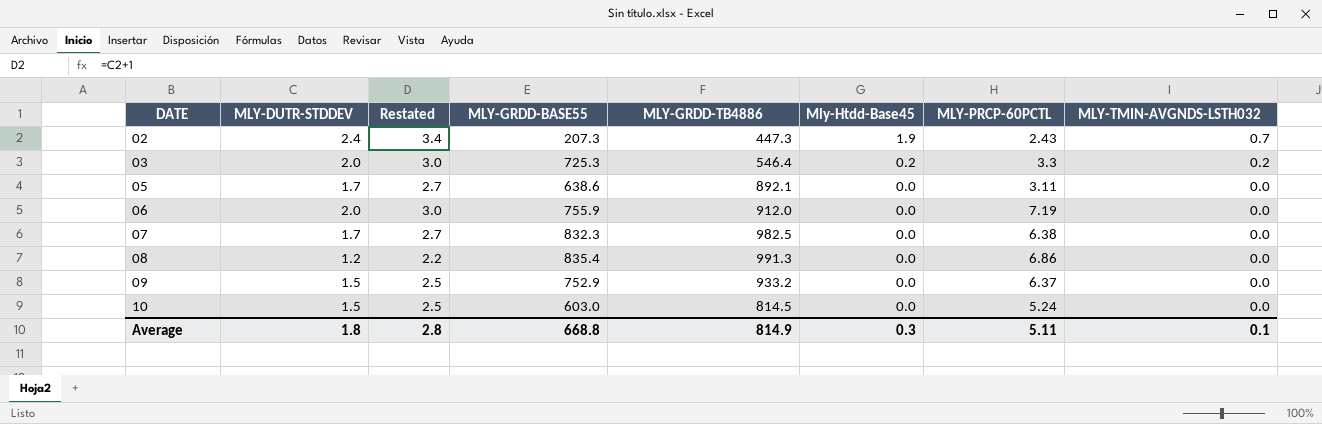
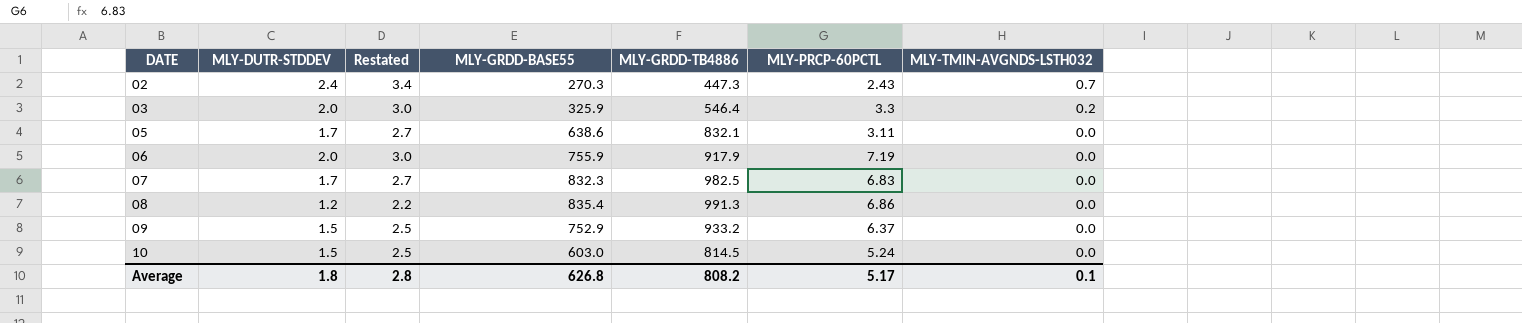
column Mly-Htdd-Base45 | position: 6 -> none
02 | MLY-GRDD-BASE55: 207.3 -> 270.3
03 | MLY-GRDD-BASE55: 725.3 -> 325.9
05 | MLY-GRDD-TB4886: 892.1 -> 832.1
06 | MLY-GRDD-TB4886: 912.0 -> 917.9
07 | MLY-PRCP-60PCTL: 6.38 -> 6.83
Average | MLY-GRDD-BASE55: 668.8 -> 626.8
Average | MLY-GRDD-TB4886: 814.9 -> 808.2
Average | MLY-PRCP-60PCTL: 5.11 -> 5.17

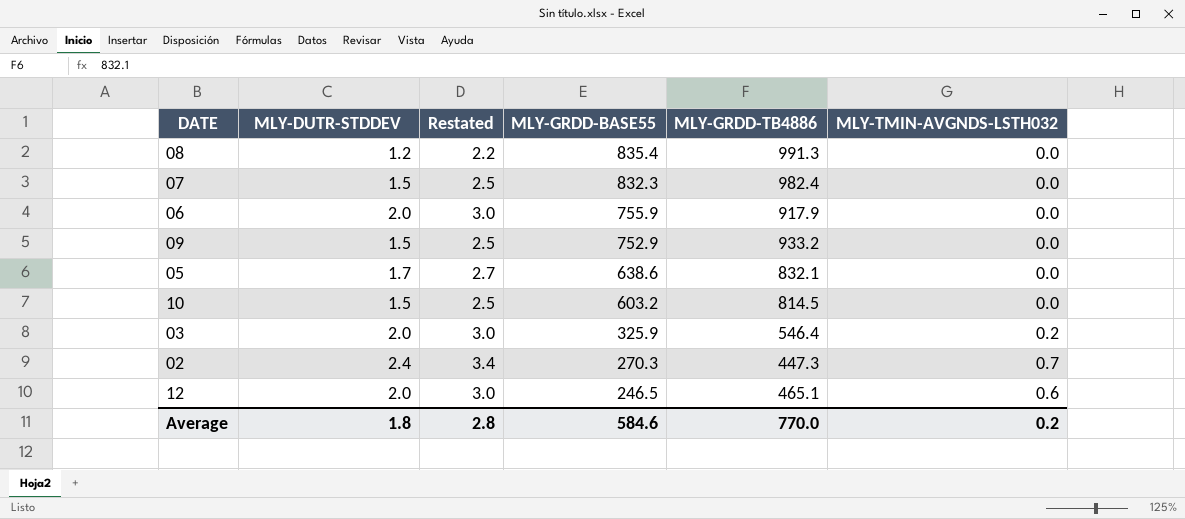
row order: DATE ascending -> MLY-GRDD-BASE55 descending
column MLY-PRCP-60PCTL | position: 6 -> none
07 | MLY-DUTR-STDDEV: 1.7 -> 1.5
07 | Restated: 2.7 -> 2.5
07 | MLY-GRDD-TB4886: 982.5 -> 982.4
10 | MLY-GRDD-BASE55: 603.0 -> 603.2
row 12: none -> 2.0 | 3.0 | 246.5 | 465.1 | 0.6
Average | MLY-GRDD-BASE55: 626.8 -> 584.6
Average | MLY-GRDD-TB4886: 808.2 -> 770.0
Average | MLY-TMIN-AVGNDS-LSTH032: 0.1 -> 0.2

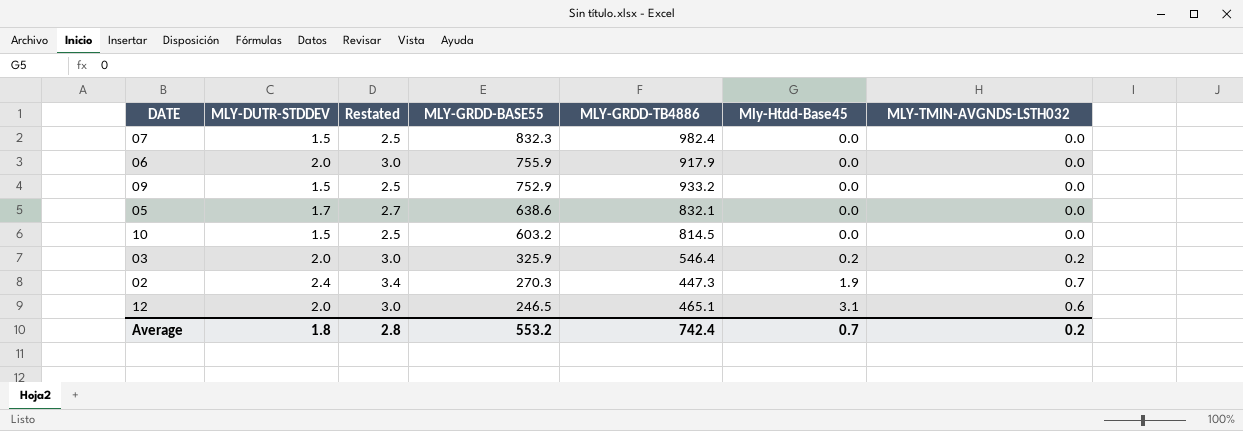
column Mly-Htdd-Base45 | position: none -> 6
row 08: 1.2 | 2.2 | 835.4 | 991.3 | 0.0 -> none
Average | MLY-GRDD-BASE55: 584.6 -> 553.2
Average | MLY-GRDD-TB4886: 770.0 -> 742.4

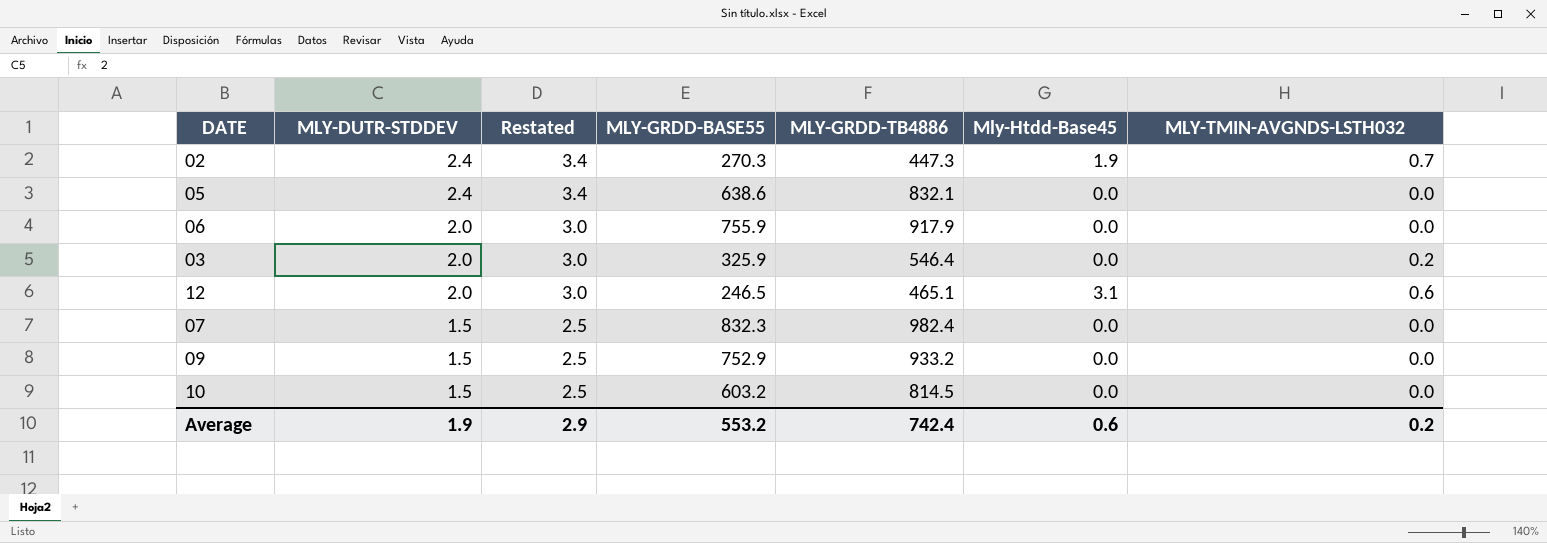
row order: MLY-GRDD-BASE55 descending -> MLY-DUTR-STDDEV descending
05 | MLY-DUTR-STDDEV: 1.7 -> 2.4
05 | Restated: 2.7 -> 3.4
03 | Mly-Htdd-Base45: 0.2 -> 0.0
Average | MLY-DUTR-STDDEV: 1.8 -> 1.9
Average | Restated: 2.8 -> 2.9
Average | Mly-Htdd-Base45: 0.7 -> 0.6

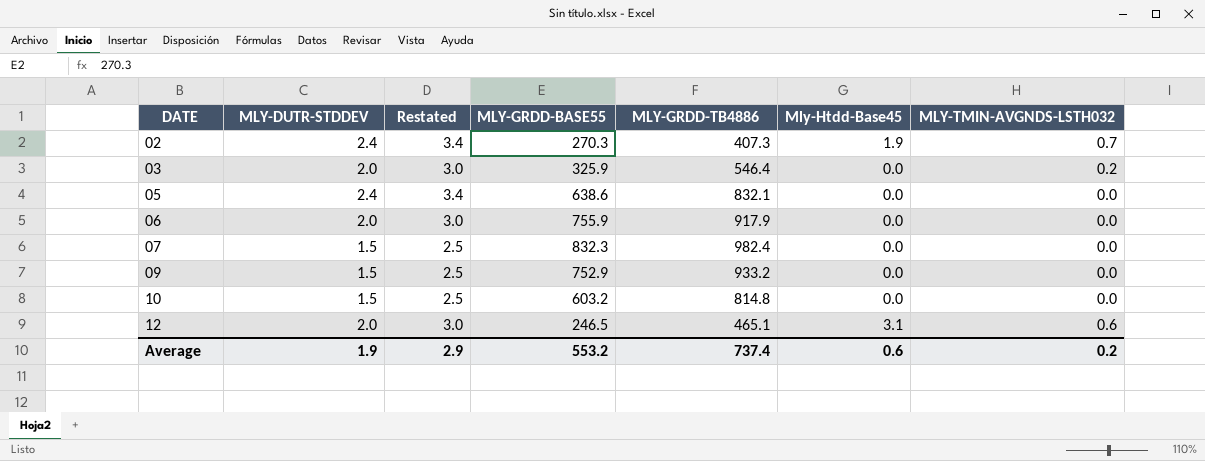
row order: MLY-DUTR-STDDEV descending -> DATE ascending
02 | MLY-GRDD-TB4886: 447.3 -> 407.3
10 | MLY-GRDD-TB4886: 814.5 -> 814.8
Average | MLY-GRDD-TB4886: 742.4 -> 737.4

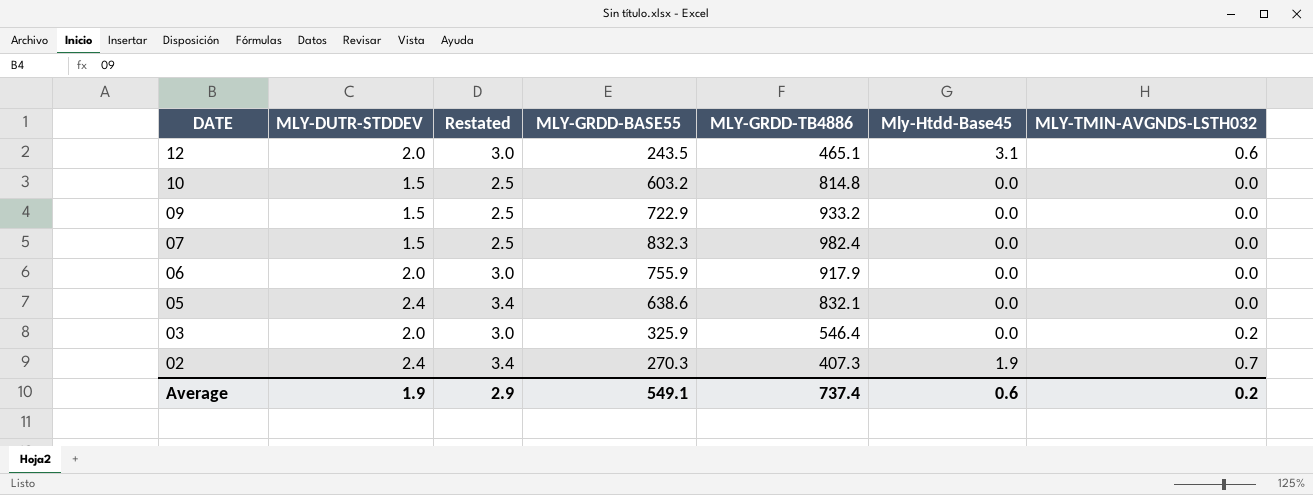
row order: DATE ascending -> DATE descending
12 | MLY-GRDD-BASE55: 246.5 -> 243.5
09 | MLY-GRDD-BASE55: 752.9 -> 722.9
Average | MLY-GRDD-BASE55: 553.2 -> 549.1

